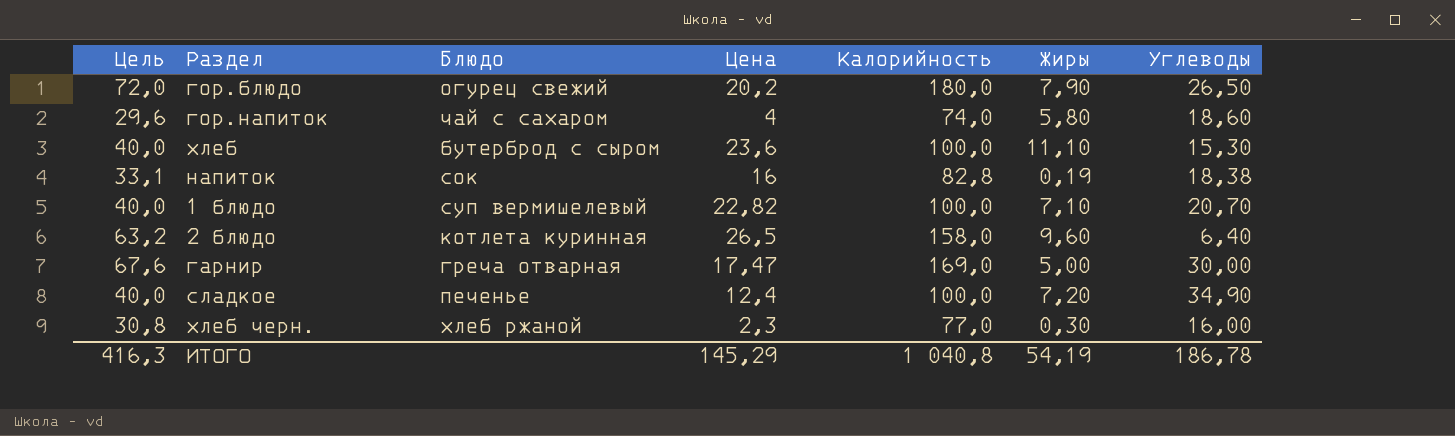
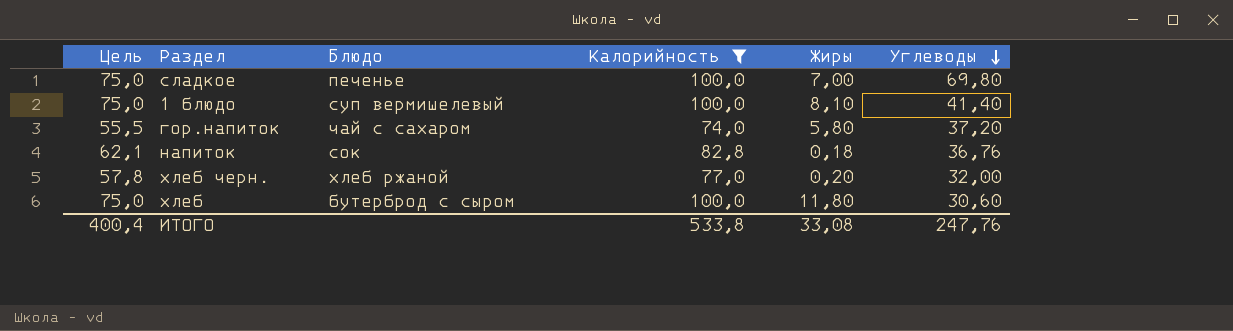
filter: none -> Калорийность <= 100,0
row order: none -> Углеводы descending
column Цена | position: 4 -> none
column Цель | formula: [Калорийность] * 0,4 -> [Калорийность] * 0,75
сладкое | Жиры: 7,20 -> 7,00
сладкое | Углеводы: 34,90 -> 69,80
1 блюдо | Жиры: 7,10 -> 8,10
1 блюдо | Углеводы: 20,70 -> 41,40
гор.напиток | Углеводы: 18,60 -> 37,20
напиток | Жиры: 0,19 -> 0,18
напиток | Углеводы: 18,38 -> 36,76
хлеб черн. | Жиры: 0,30 -> 0,20
хлеб черн. | Углеводы: 16,00 -> 32,00
хлеб | Жиры: 11,10 -> 11,80
хлеб | Углеводы: 15,30 -> 30,60
ИТОГО | Цель: 416,3 -> 400,4
ИТОГО | Калорийность: 1 040,8 -> 533,8
ИТОГО | Жиры: 54,19 -> 33,08
ИТОГО | Углеводы: 186,78 -> 247,76

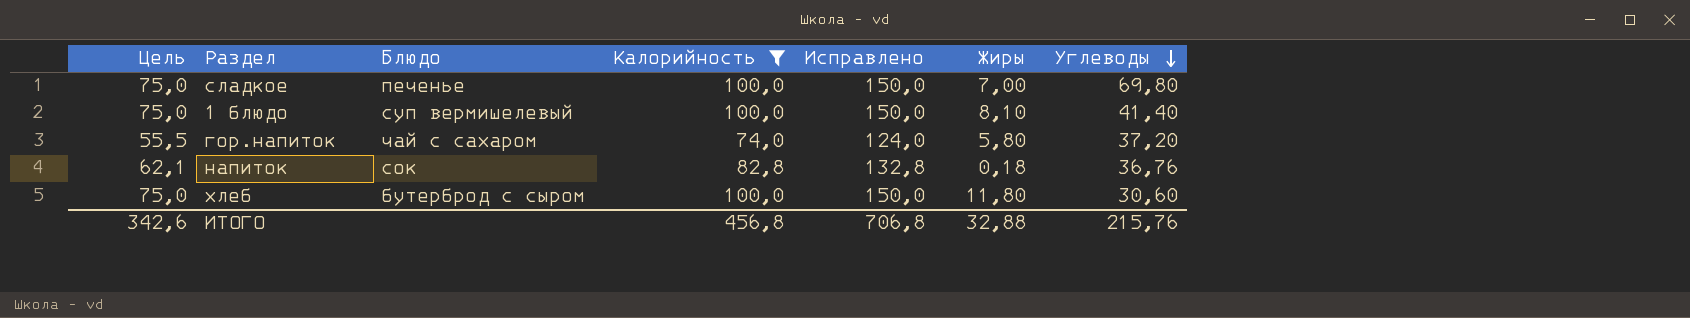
column Исправлено | formula: none -> [Калорийность] + 50
row хлеб черн.: 57,8 | хлеб ржаной | 77,0 | 0,20 | 32,00 -> none
ИТОГО | Цель: 400,4 -> 342,6
ИТОГО | Калорийность: 533,8 -> 456,8
ИТОГО | Жиры: 33,08 -> 32,88
ИТОГО | Углеводы: 247,76 -> 215,76

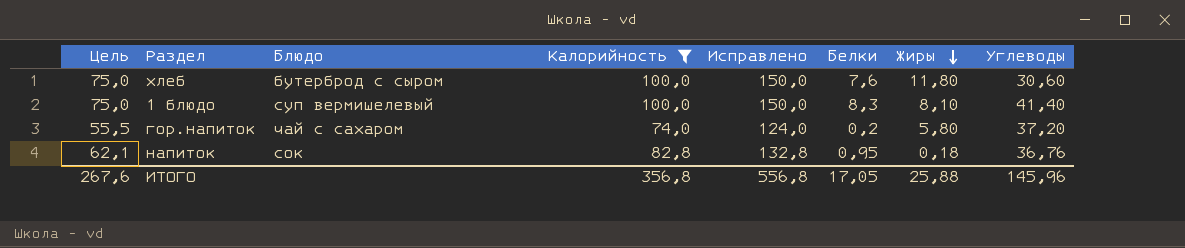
row order: Углеводы descending -> Жиры descending
column Белки | position: none -> 6
row сладкое: 75,0 | печенье | 100,0 | 150,0 | 7,00 | 69,80 -> none
ИТОГО | Цель: 342,6 -> 267,6
ИТОГО | Калорийность: 456,8 -> 356,8
ИТОГО | Исправлено: 706,8 -> 556,8
ИТОГО | Жиры: 32,88 -> 25,88
ИТОГО | Углеводы: 215,76 -> 145,96

